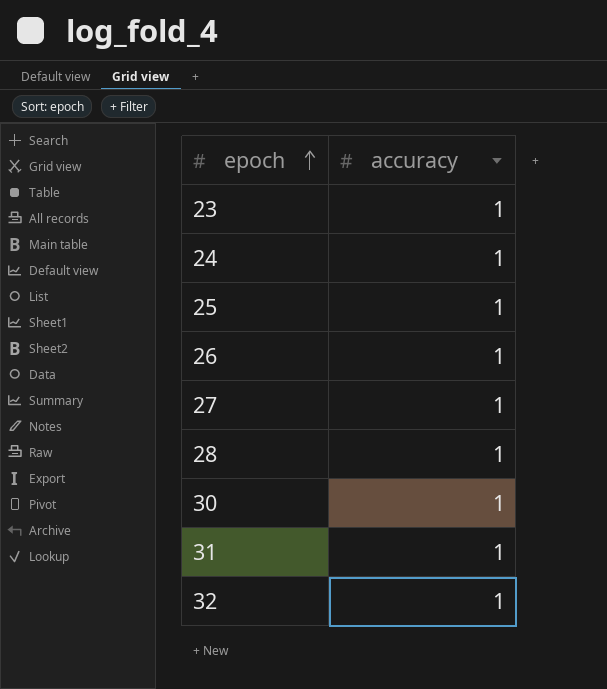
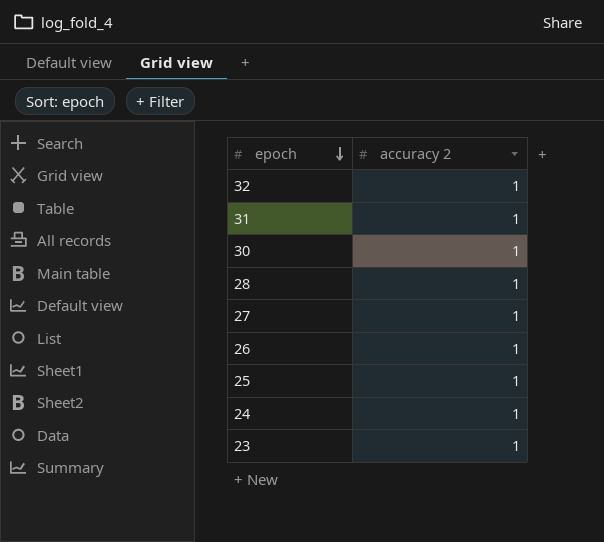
row order: epoch ascending -> epoch descending
column name: accuracy -> accuracy 2

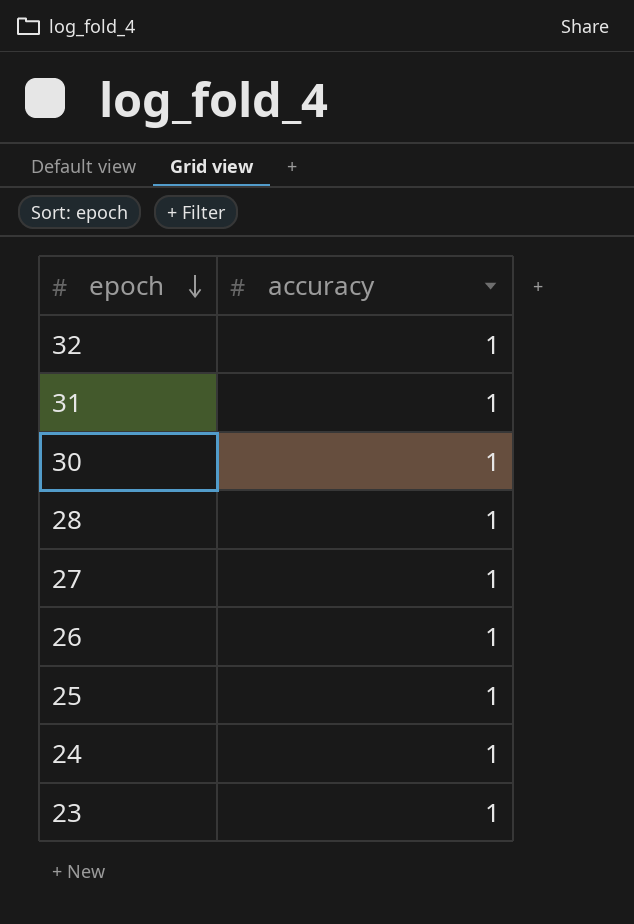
column name: accuracy 2 -> accuracy

